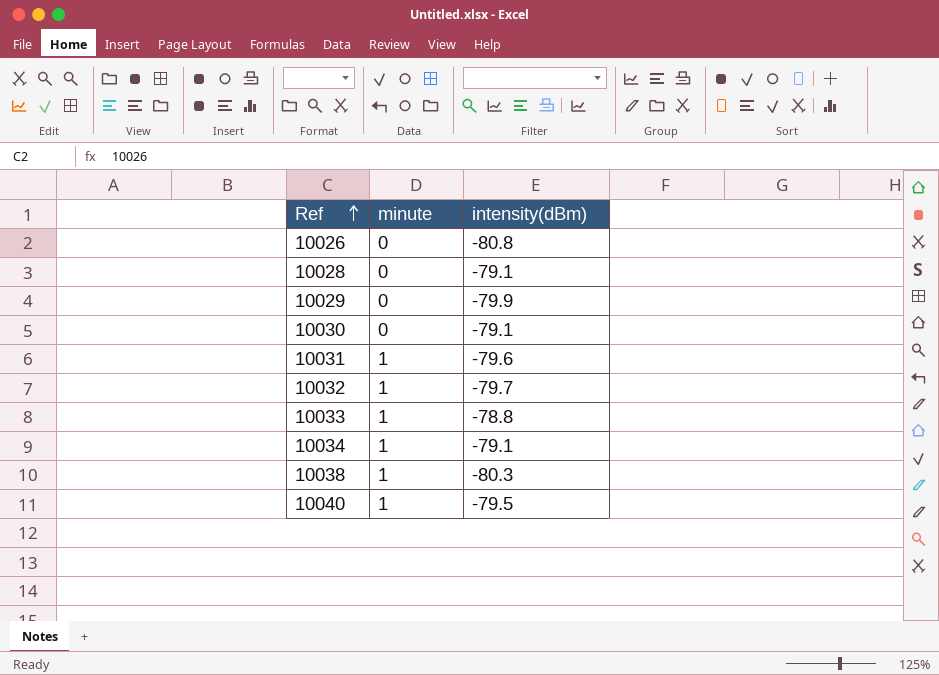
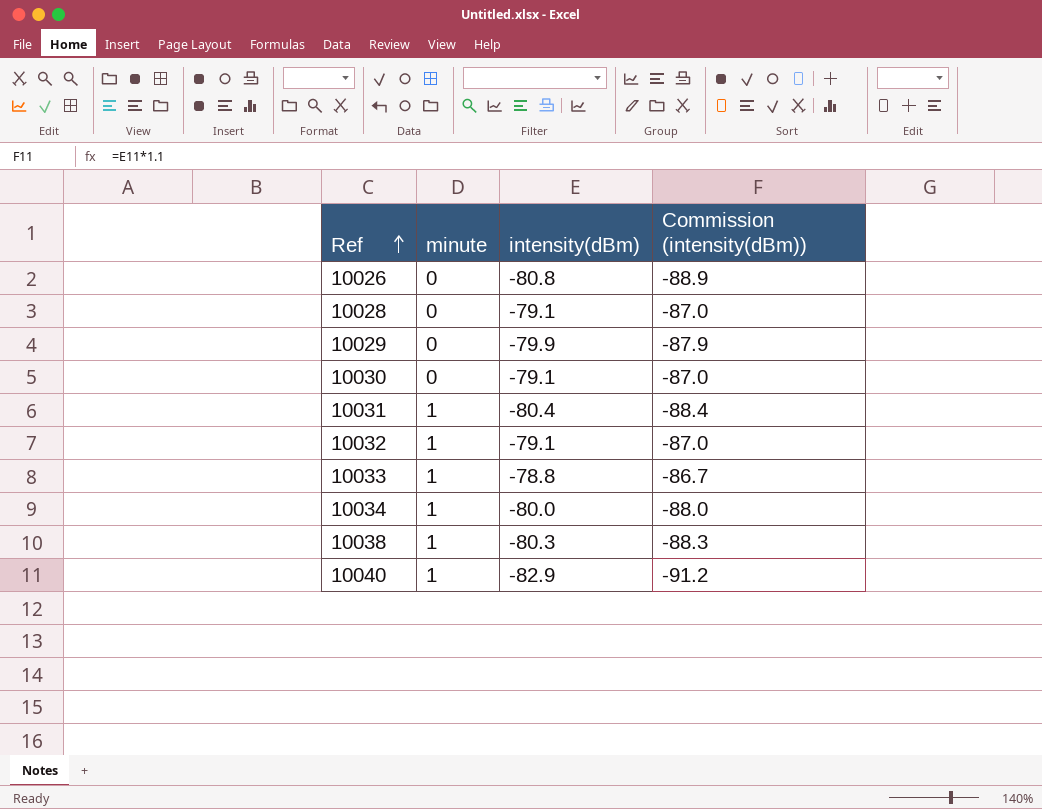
column Commission (intensity(dBm)) | formula: none -> [intensity(dBm)] * 1.1
10031 | intensity(dBm): -79.6 -> -80.4
10032 | intensity(dBm): -79.7 -> -79.1
10034 | intensity(dBm): -79.1 -> -80.0
10040 | intensity(dBm): -79.5 -> -82.9

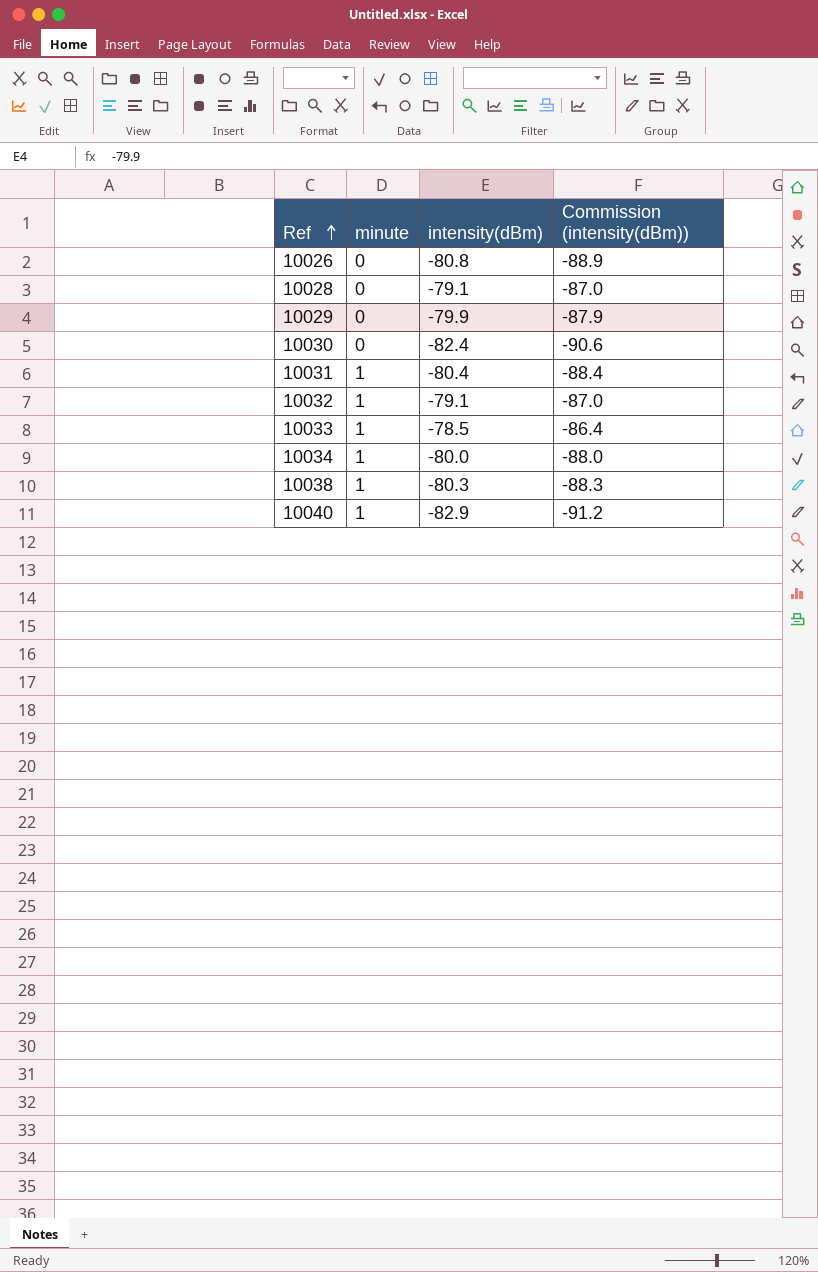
10030 | intensity(dBm): -79.1 -> -82.4
10030 | Commission (intensity(dBm)): -87.0 -> -90.6
10033 | intensity(dBm): -78.8 -> -78.5
10033 | Commission (intensity(dBm)): -86.7 -> -86.4

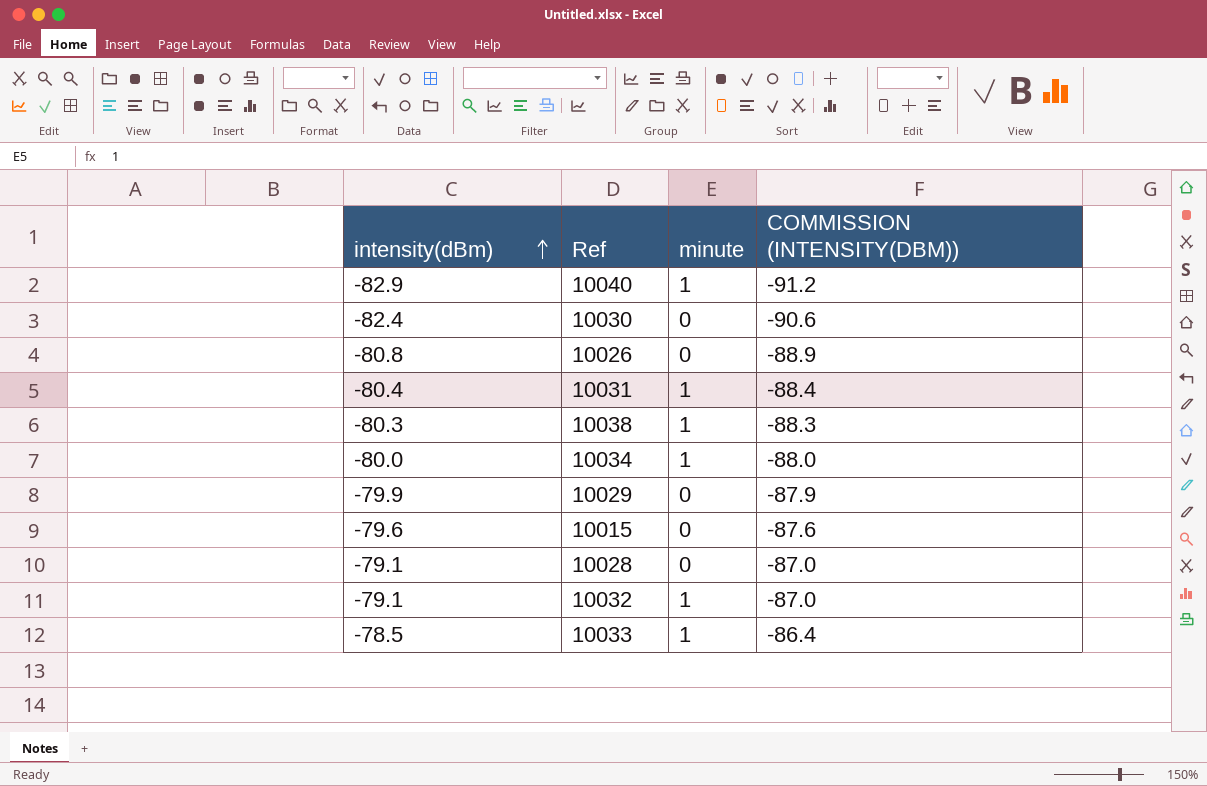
row order: Ref ascending -> intensity(dBm) ascending
column intensity(dBm) | position: 3 -> 1
column name: Commission (intensity(dBm)) -> COMMISSION (INTENSITY(DBM))
row 10015: none -> -79.6 | 0 | -87.6

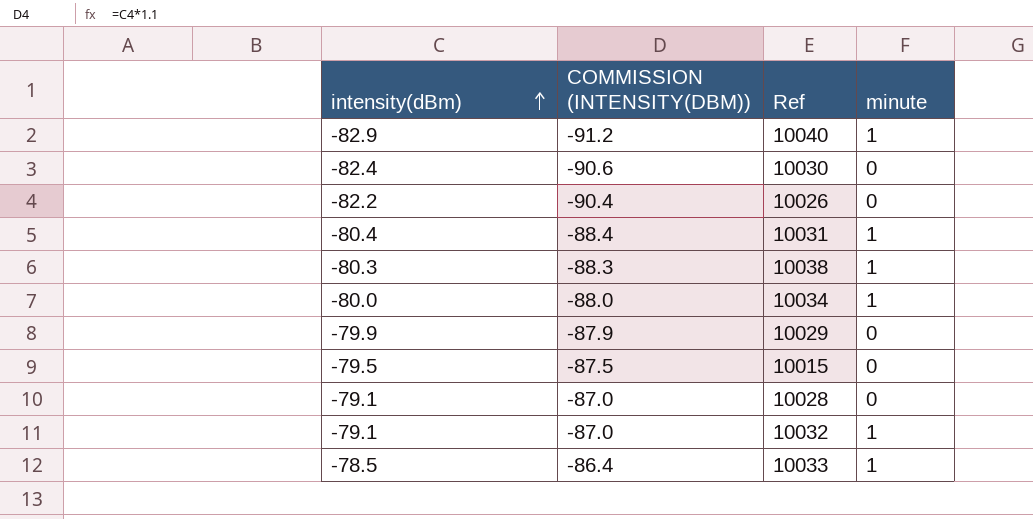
column COMMISSION (INTENSITY(DBM)) | position: 4 -> 2
10026 | intensity(dBm): -80.8 -> -82.2
10026 | COMMISSION (INTENSITY(DBM)): -88.9 -> -90.4
10015 | intensity(dBm): -79.6 -> -79.5
10015 | COMMISSION (INTENSITY(DBM)): -87.6 -> -87.5

